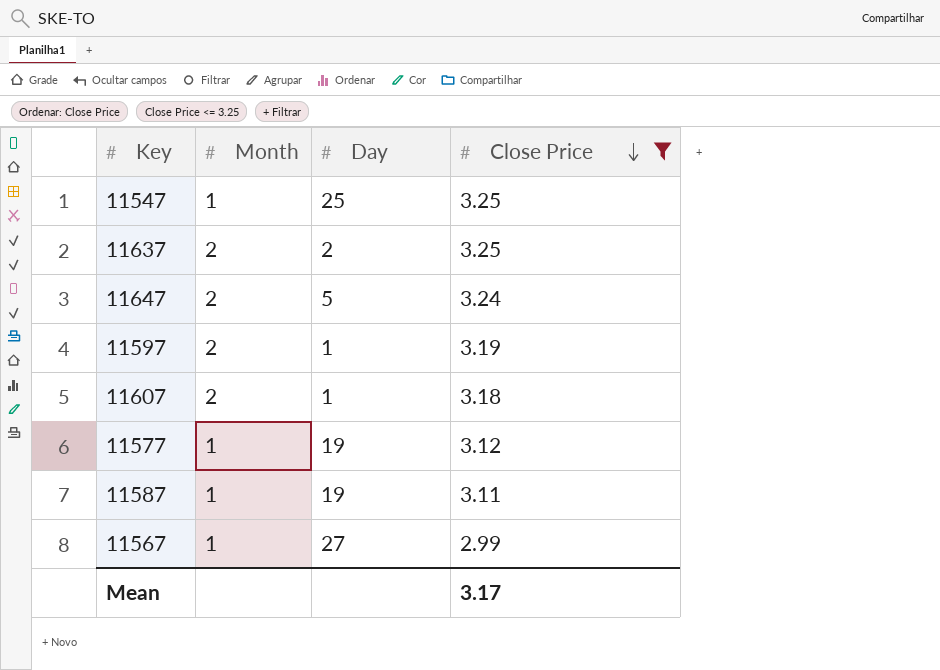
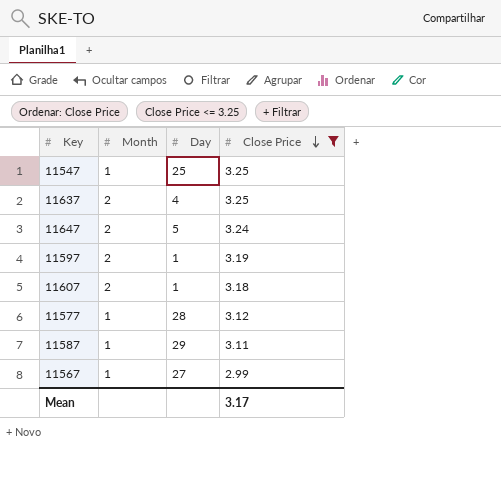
11637 | Day: 2 -> 4
11577 | Day: 19 -> 28
11587 | Day: 19 -> 29

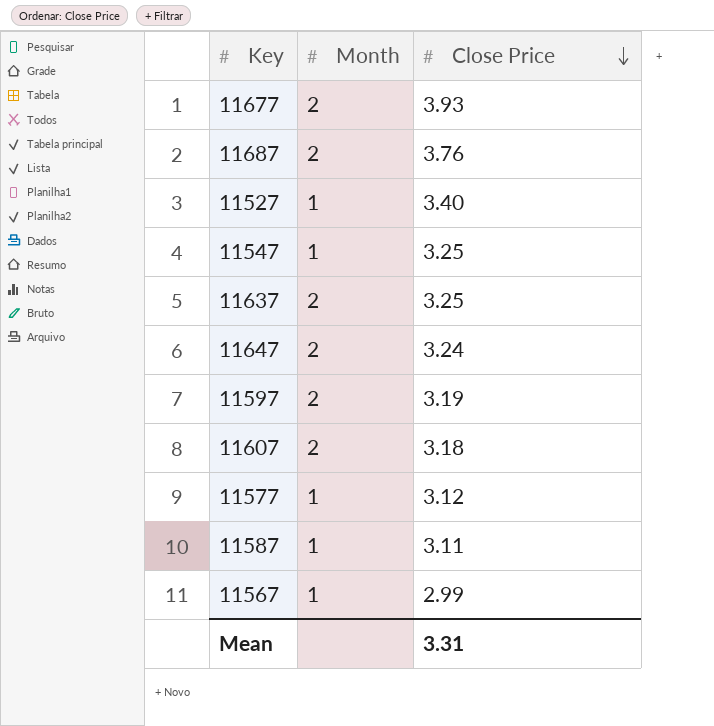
filter: Close Price <= 3.25 -> none
column Day | position: 3 -> none
Mean | Close Price: 3.17 -> 3.31

